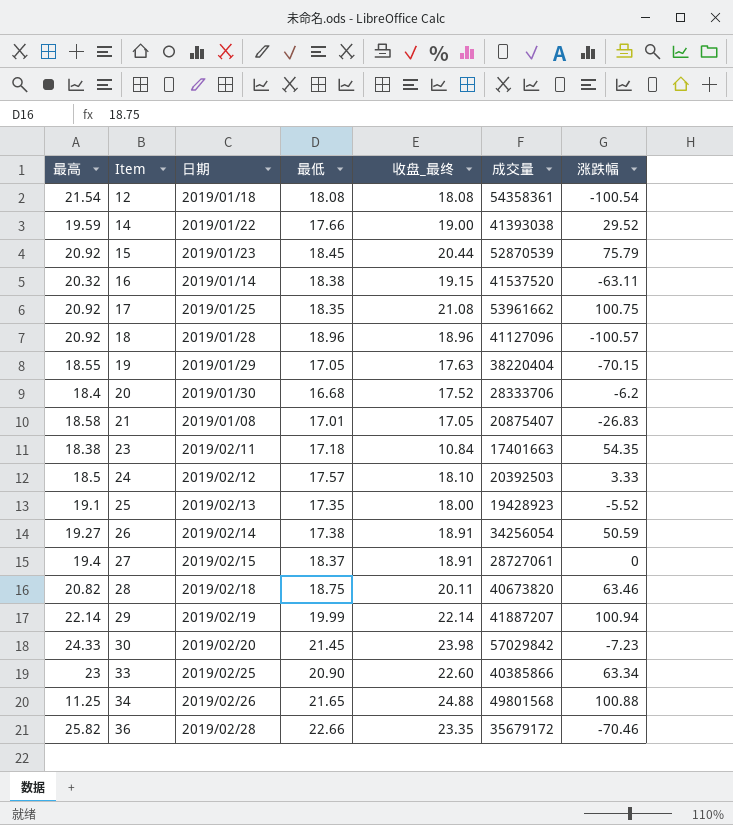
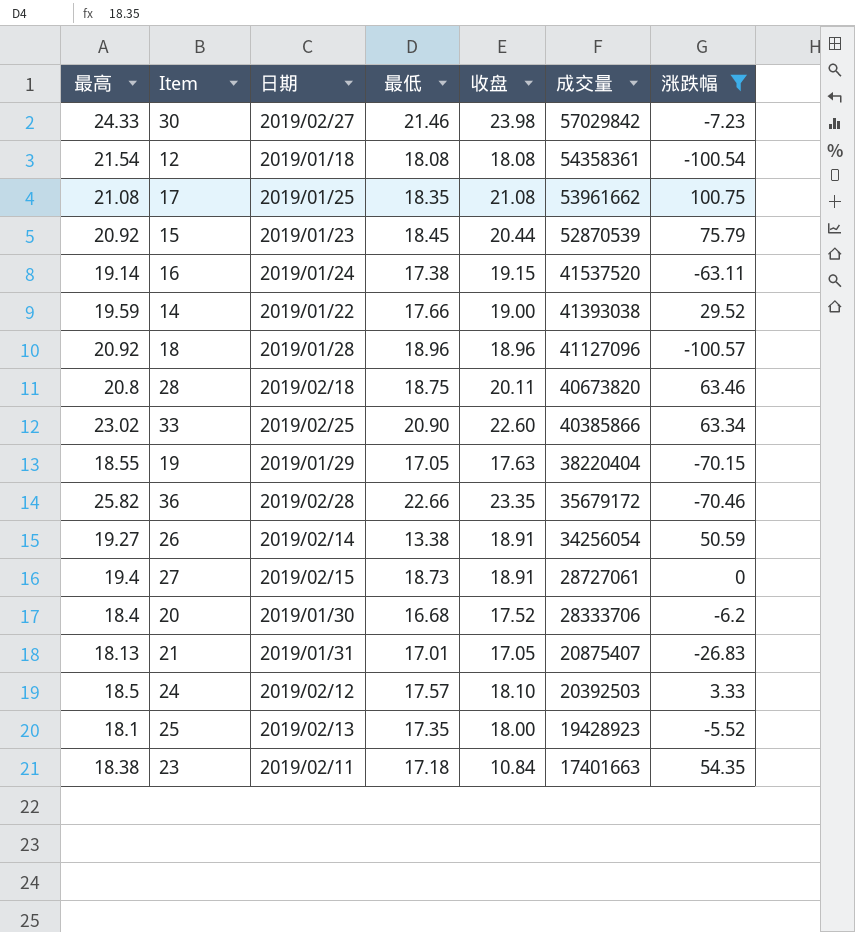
filter: none -> 涨跌幅 <= 100.75
row order: Item ascending -> 成交量 descending
column name: 收盘_最终 -> 收盘
30 | 日期: 2019/02/20 -> 2019/02/27
30 | 最低: 21.45 -> 21.46
17 | 最高: 20.92 -> 21.08
16 | 最高: 20.32 -> 19.14
16 | 日期: 2019/01/14 -> 2019/01/24
16 | 最低: 18.38 -> 17.38
28 | 最高: 20.82 -> 20.8
33 | 最高: 23 -> 23.02
26 | 最低: 17.38 -> 13.38
27 | 最低: 18.37 -> 18.73
21 | 最高: 18.58 -> 18.13
21 | 日期: 2019/01/08 -> 2019/01/31
25 | 最高: 19.1 -> 18.1

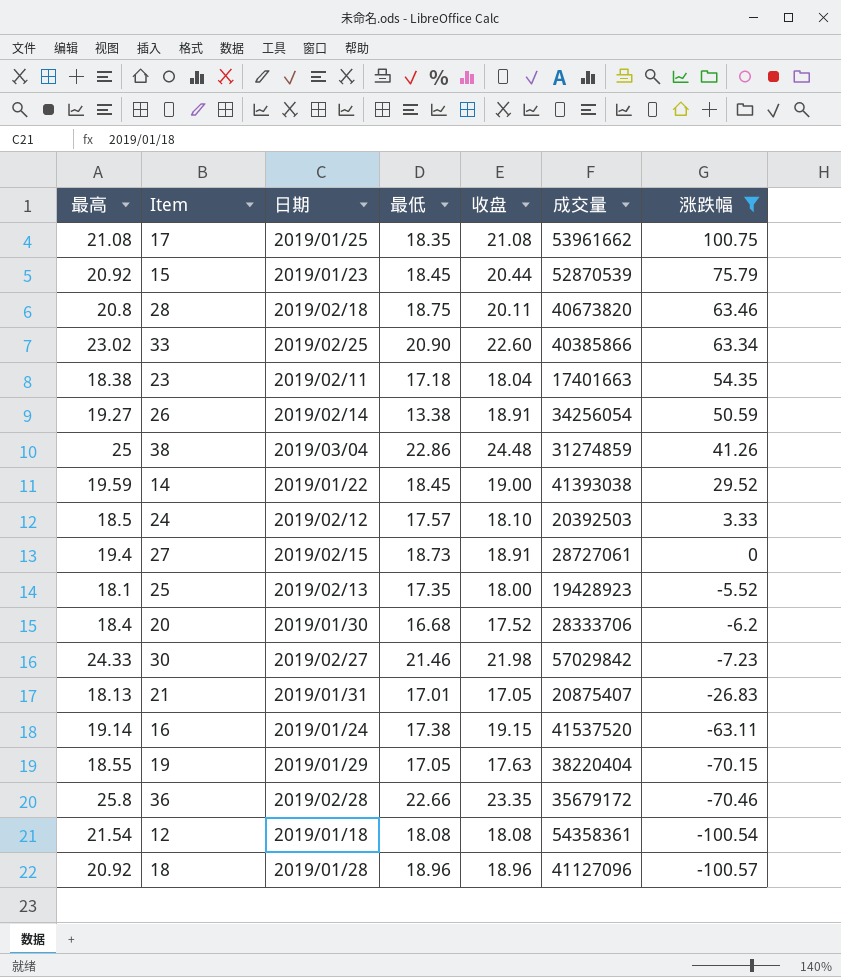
row order: 成交量 descending -> 涨跌幅 descending
23 | 收盘: 10.84 -> 18.04
row 38: none -> 25 | 2019/03/04 | 22.86 | 24.48 | 31274859 | 41.26
14 | 最低: 17.66 -> 18.45
30 | 收盘: 23.98 -> 21.98
36 | 最高: 25.82 -> 25.8

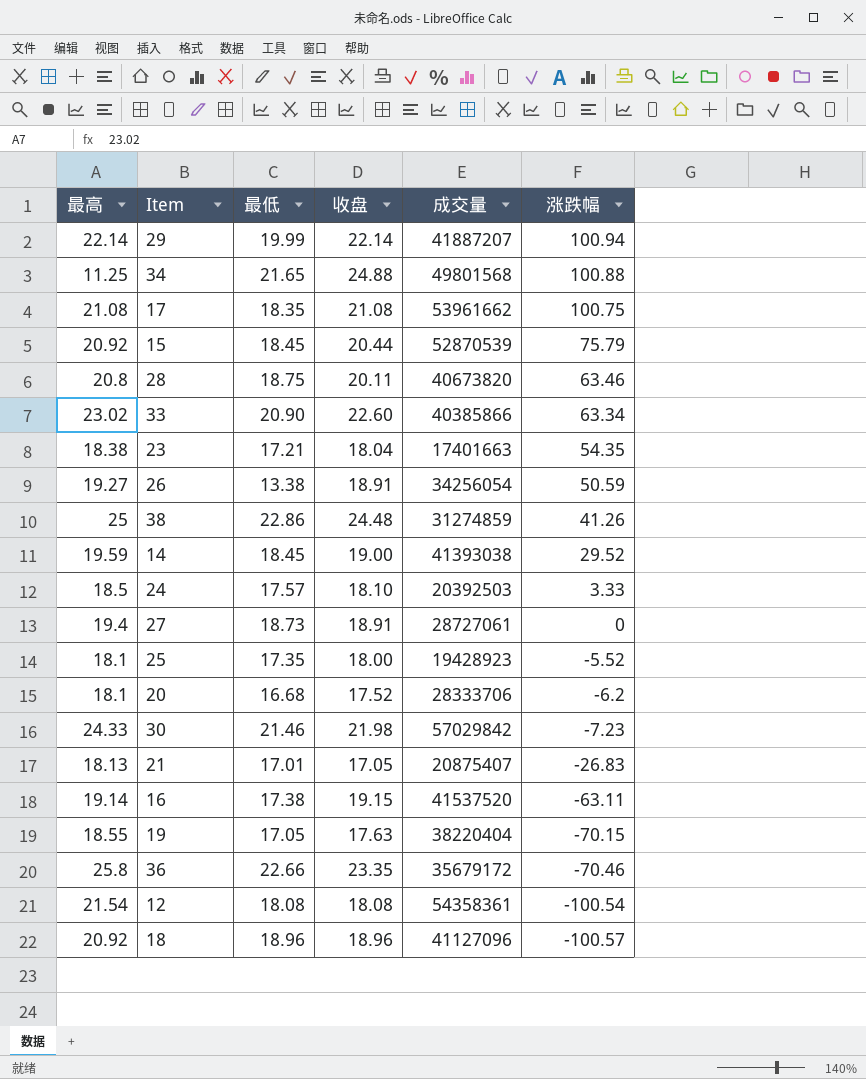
filter: 涨跌幅 <= 100.75 -> none
column 日期 | position: 3 -> none
23 | 最低: 17.18 -> 17.21
20 | 最高: 18.4 -> 18.1

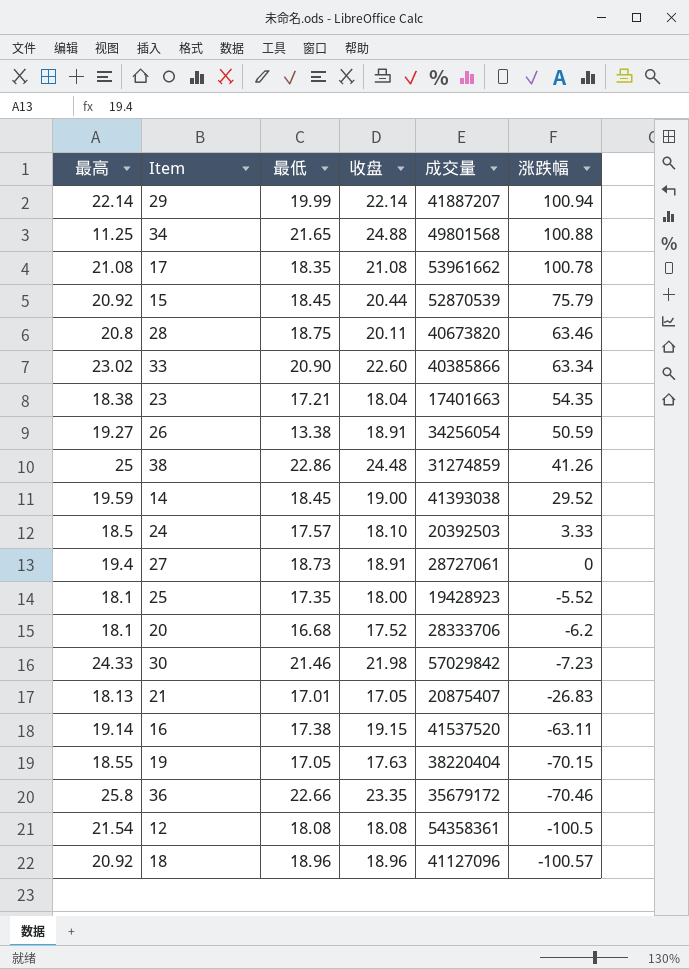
17 | 涨跌幅: 100.75 -> 100.78
12 | 涨跌幅: -100.54 -> -100.5

